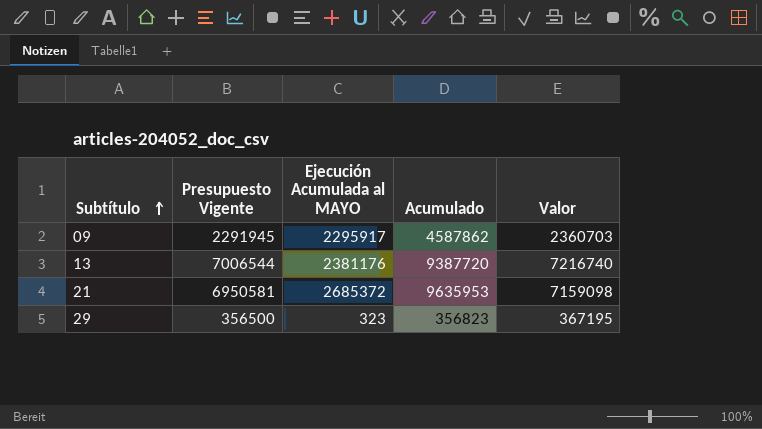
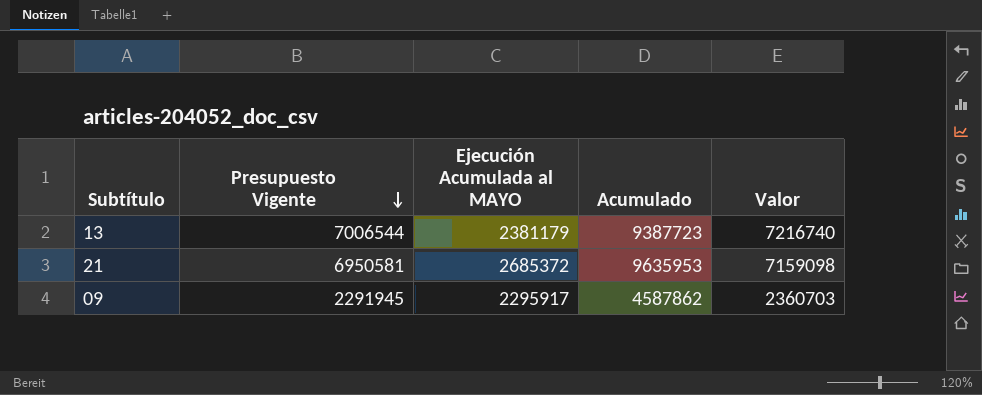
row order: Subtítulo ascending -> Presupuesto Vigente descending
row 29: 356500 | 323 | 356823 | 367195 -> none
13 | Ejecución Acumulada al MAYO: 2381176 -> 2381179
13 | Acumulado: 9387720 -> 9387723

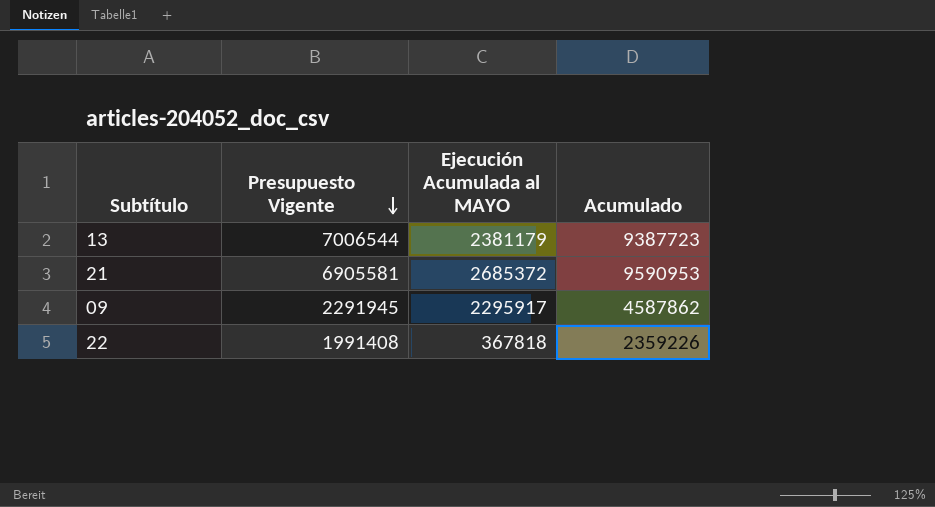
column Valor | formula: [Presupuesto Vigente] * 1,03 -> none
21 | Presupuesto Vigente: 6950581 -> 6905581
21 | Acumulado: 9635953 -> 9590953
row 22: none -> 1991408 | 367818 | 2359226

